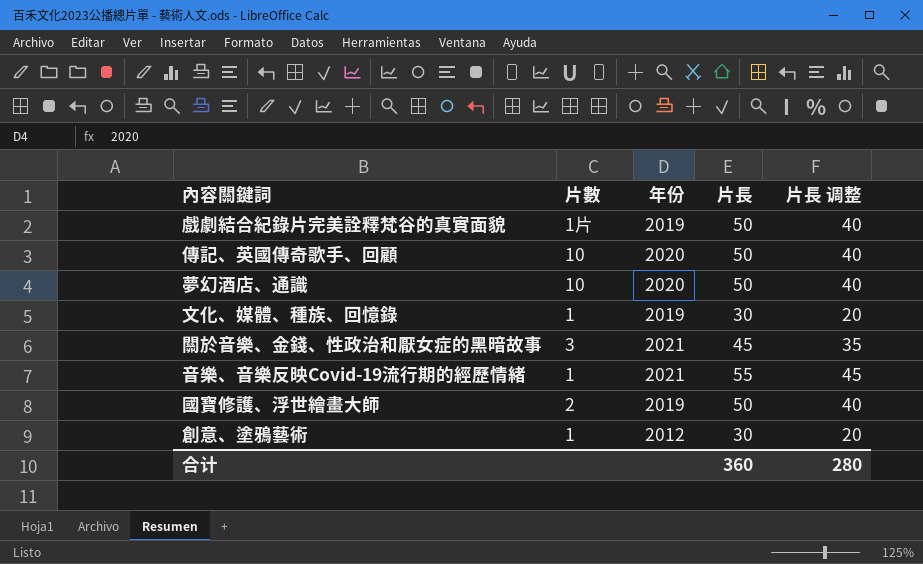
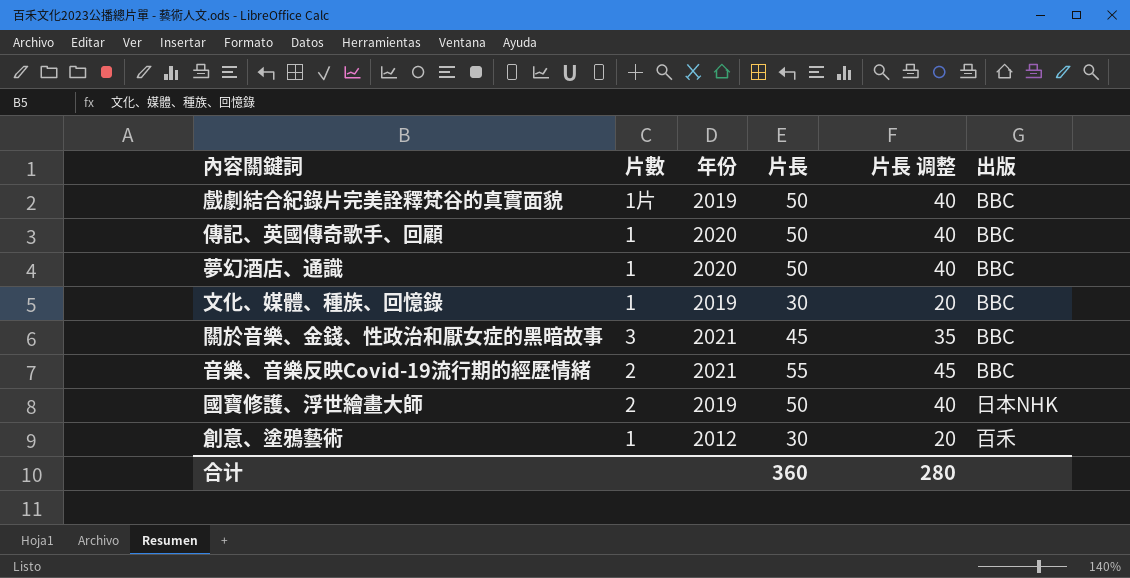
column 出版 | position: none -> 6
傳記、英國傳奇歌手、回顧 | 片數: 10 -> 1
夢幻酒店、通識 | 片數: 10 -> 1
音樂、音樂反映Covid-19流行期的經歷情緒 | 片數: 1 -> 2

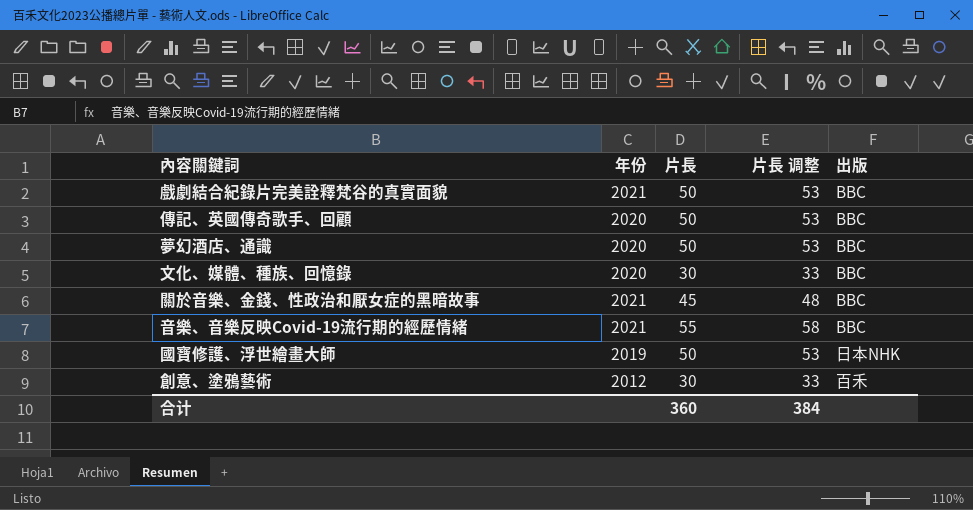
column 片數 | position: 2 -> none
column 片長 调整 | formula: [片長] - 10 -> [片長] + 3
戲劇結合紀錄片完美詮釋梵谷的真實面貌 | 年份: 2019 -> 2021
文化、媒體、種族、回憶錄 | 年份: 2019 -> 2020
合计 | 片長 调整: 280 -> 384

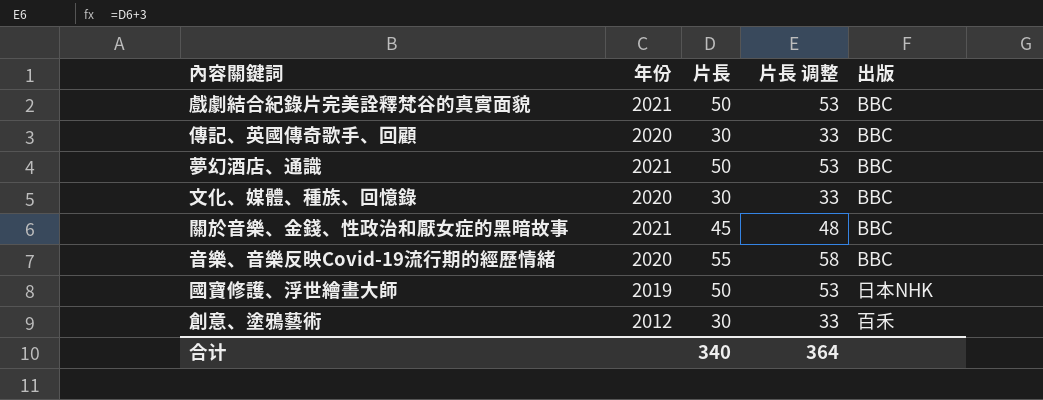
傳記、英國傳奇歌手、回顧 | 片長: 50 -> 30
傳記、英國傳奇歌手、回顧 | 片長 调整: 53 -> 33
夢幻酒店、通識 | 年份: 2020 -> 2021
音樂、音樂反映Covid-19流行期的經歷情緒 | 年份: 2021 -> 2020
合计 | 片長: 360 -> 340
合计 | 片長 调整: 384 -> 364

